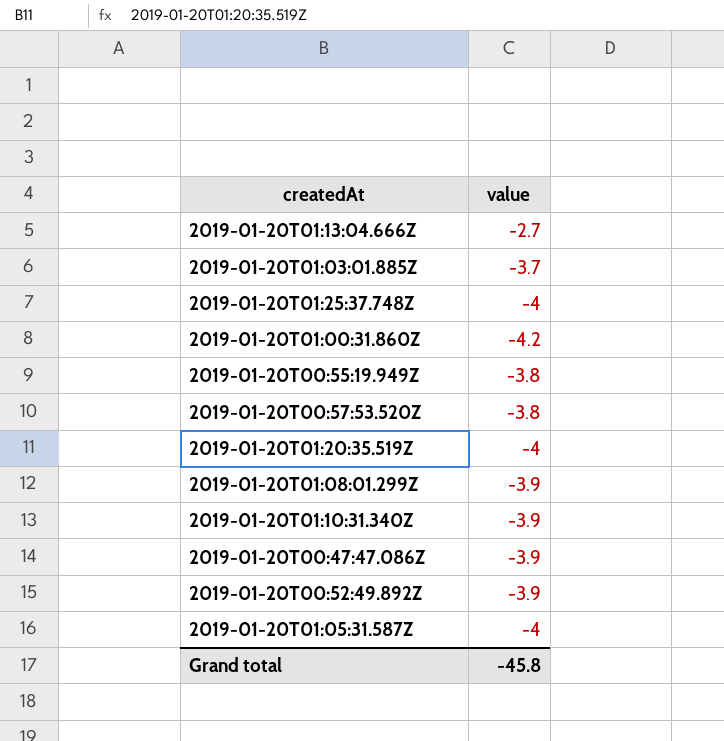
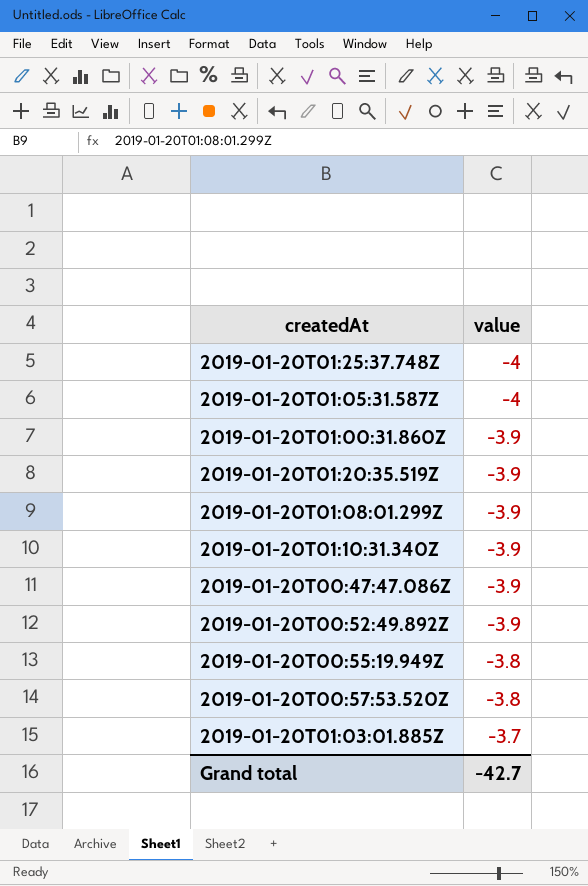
row order: none -> value ascending
row 2019-01-20T01:13:04.666Z: -2.7 -> none
2019-01-20T01:00:31.860Z | value: -4.2 -> -3.9
2019-01-20T01:20:35.519Z | value: -4 -> -3.9
Grand total | value: -45.8 -> -42.7

